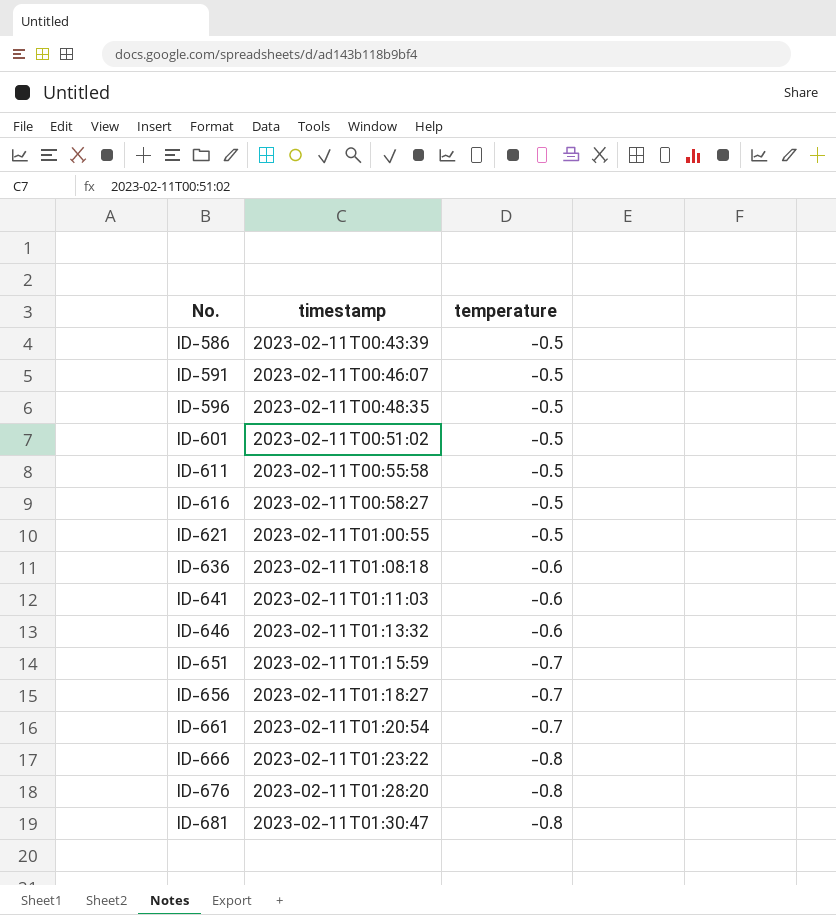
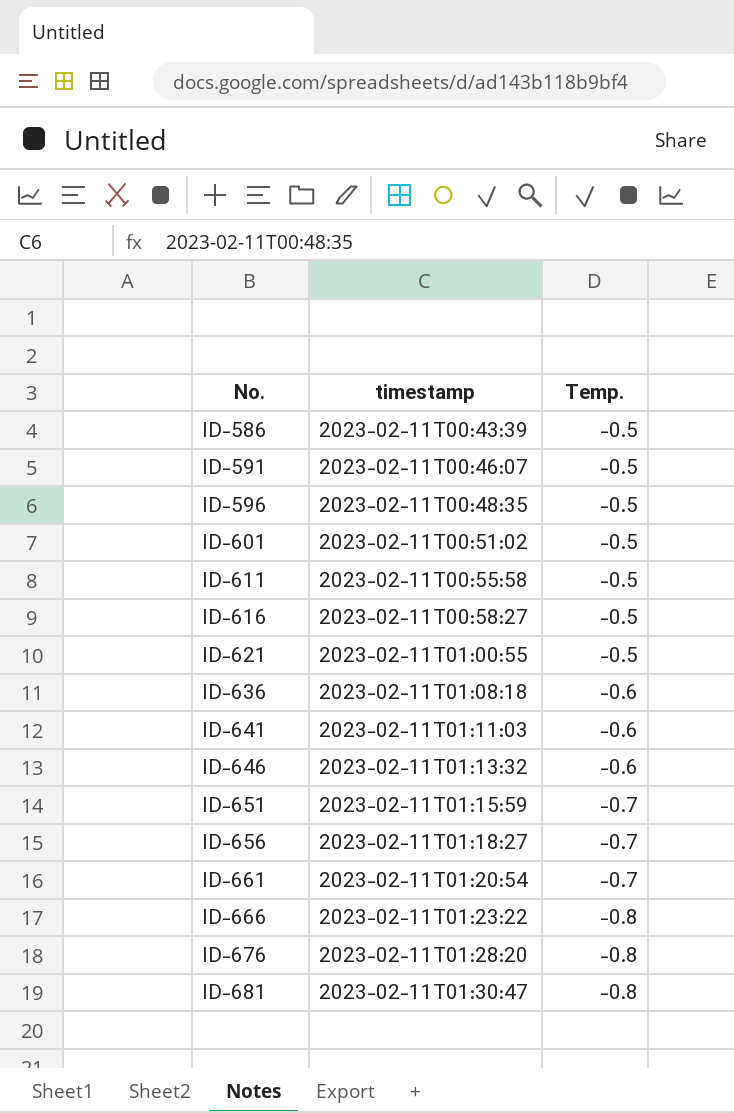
column name: temperature -> Temp.

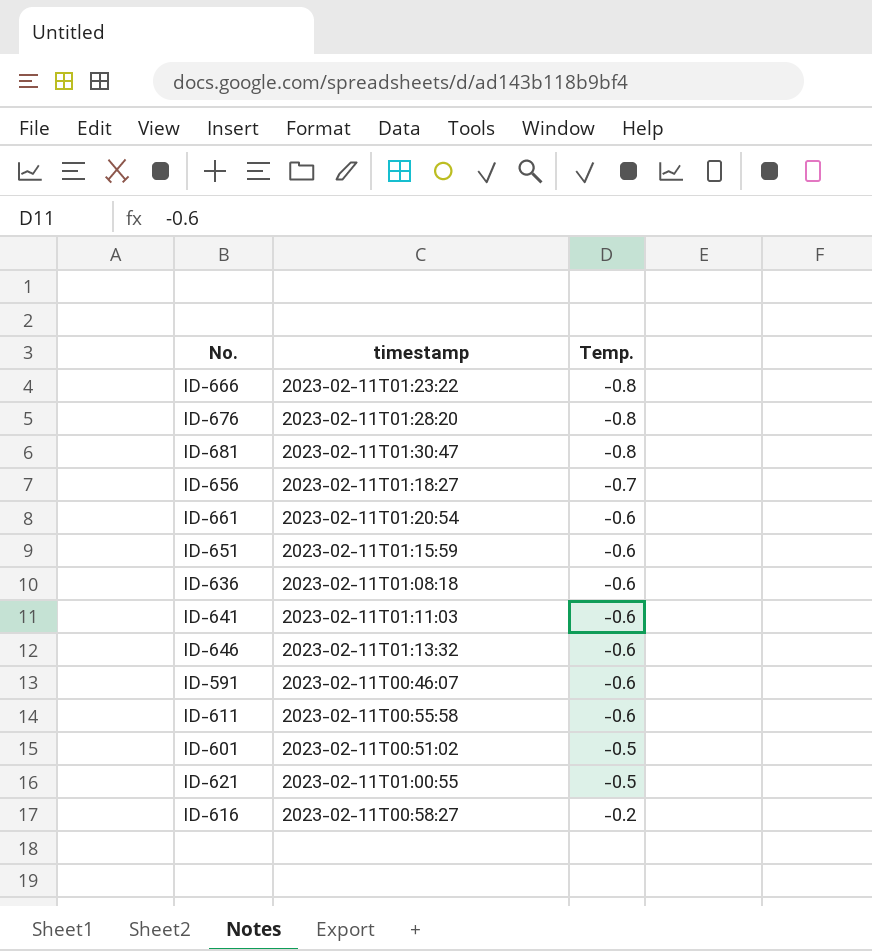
row order: No. ascending -> Temp. ascending
row ID-586: 2023-02-11T00:43:39 | -0.5 -> none
row ID-596: 2023-02-11T00:48:35 | -0.5 -> none
ID-661 | Temp.: -0.7 -> -0.6
ID-651 | Temp.: -0.7 -> -0.6
ID-591 | Temp.: -0.5 -> -0.6
ID-611 | Temp.: -0.5 -> -0.6
ID-616 | Temp.: -0.5 -> -0.2

